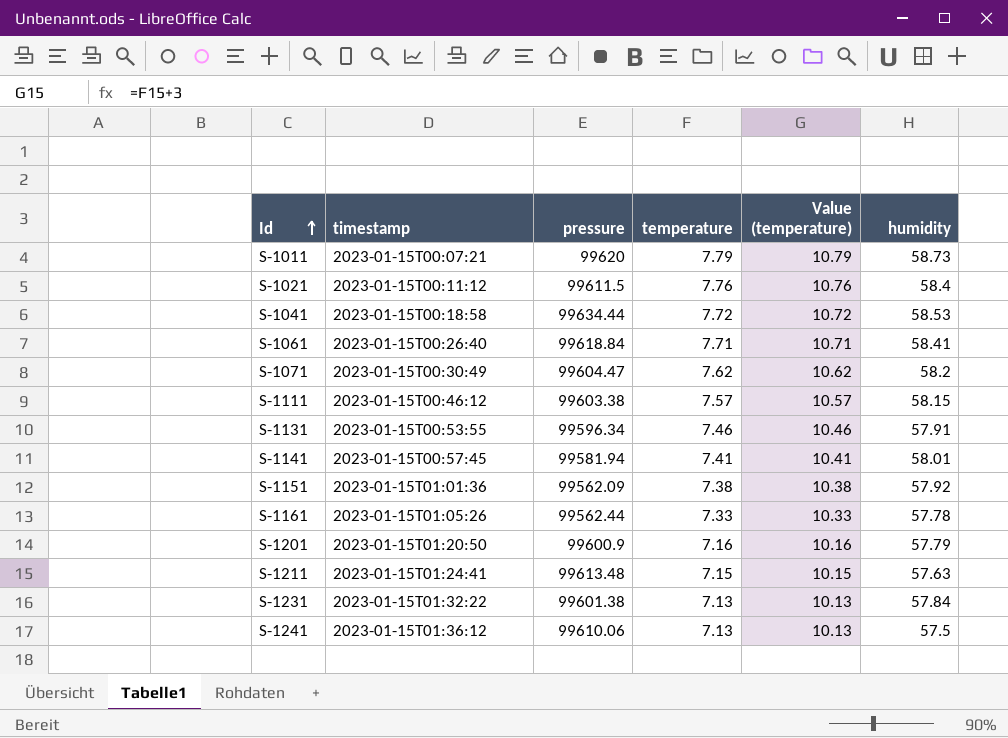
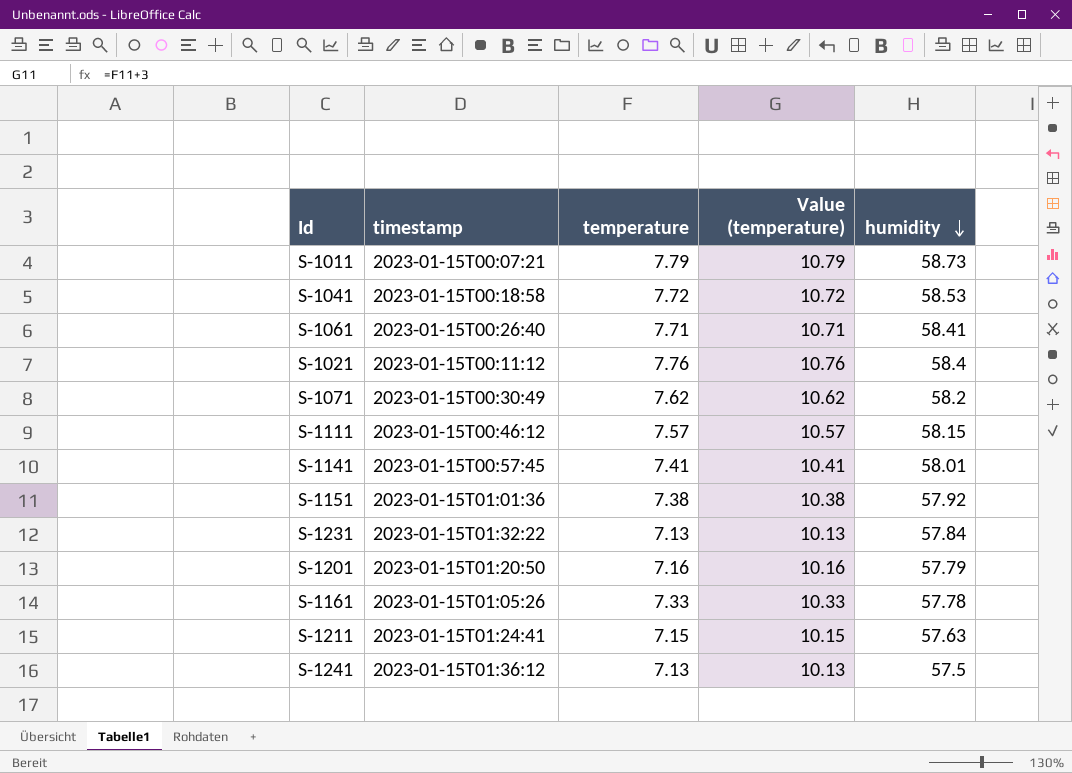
row order: Id ascending -> humidity descending
column pressure | position: 3 -> none
row S-1131: 2023-01-15T00:53:55 | 99596.34 | 7.46 | 10.46 | 57.91 -> none

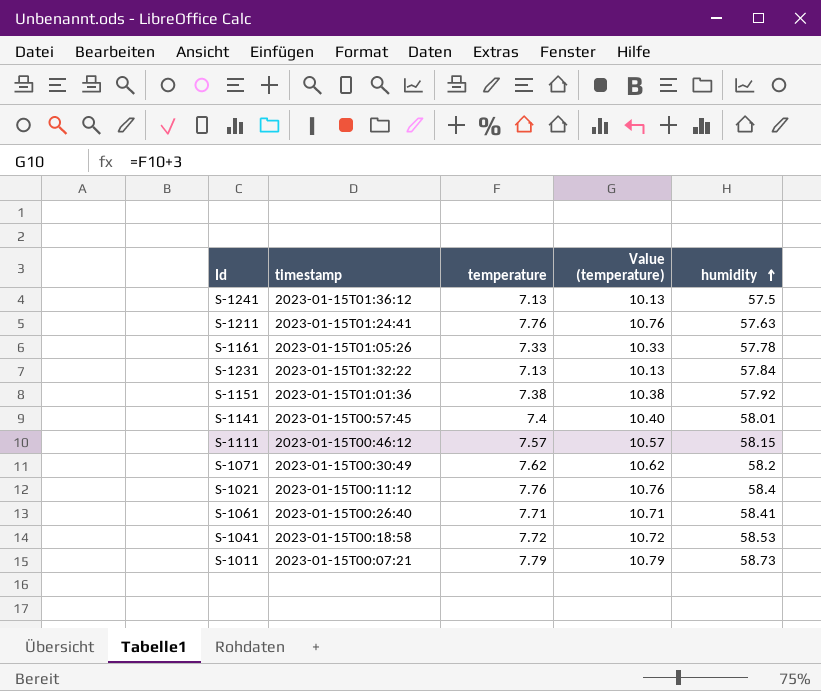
row order: humidity descending -> humidity ascending
row S-1201: 2023-01-15T01:20:50 | 7.16 | 10.16 | 57.79 -> none
S-1211 | temperature: 7.15 -> 7.76
S-1211 | Value (temperature): 10.15 -> 10.76
S-1141 | temperature: 7.41 -> 7.4
S-1141 | Value (temperature): 10.41 -> 10.40

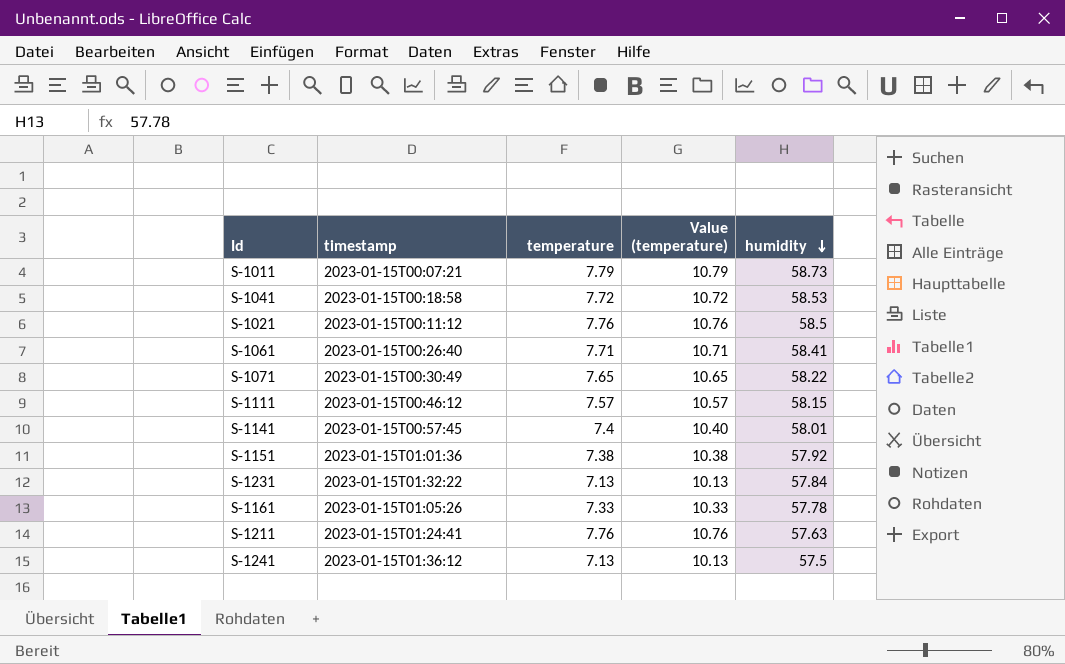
row order: humidity ascending -> humidity descending
S-1021 | humidity: 58.4 -> 58.5
S-1071 | temperature: 7.62 -> 7.65
S-1071 | Value (temperature): 10.62 -> 10.65
S-1071 | humidity: 58.2 -> 58.22

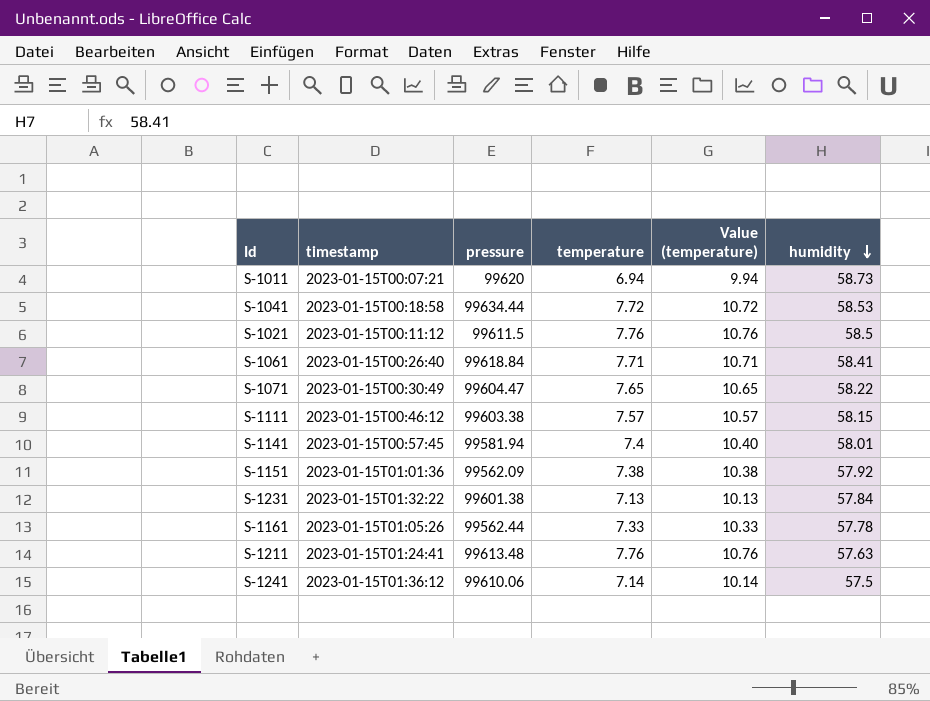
column pressure | position: none -> 3
S-1011 | temperature: 7.79 -> 6.94
S-1011 | Value (temperature): 10.79 -> 9.94
S-1241 | temperature: 7.13 -> 7.14
S-1241 | Value (temperature): 10.13 -> 10.14

